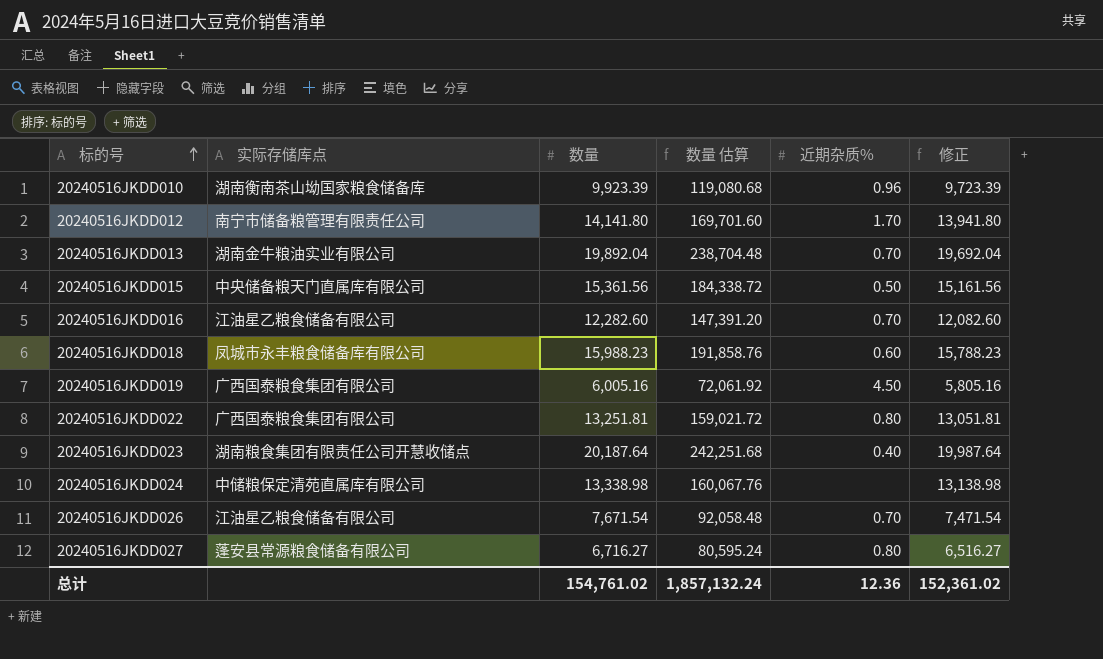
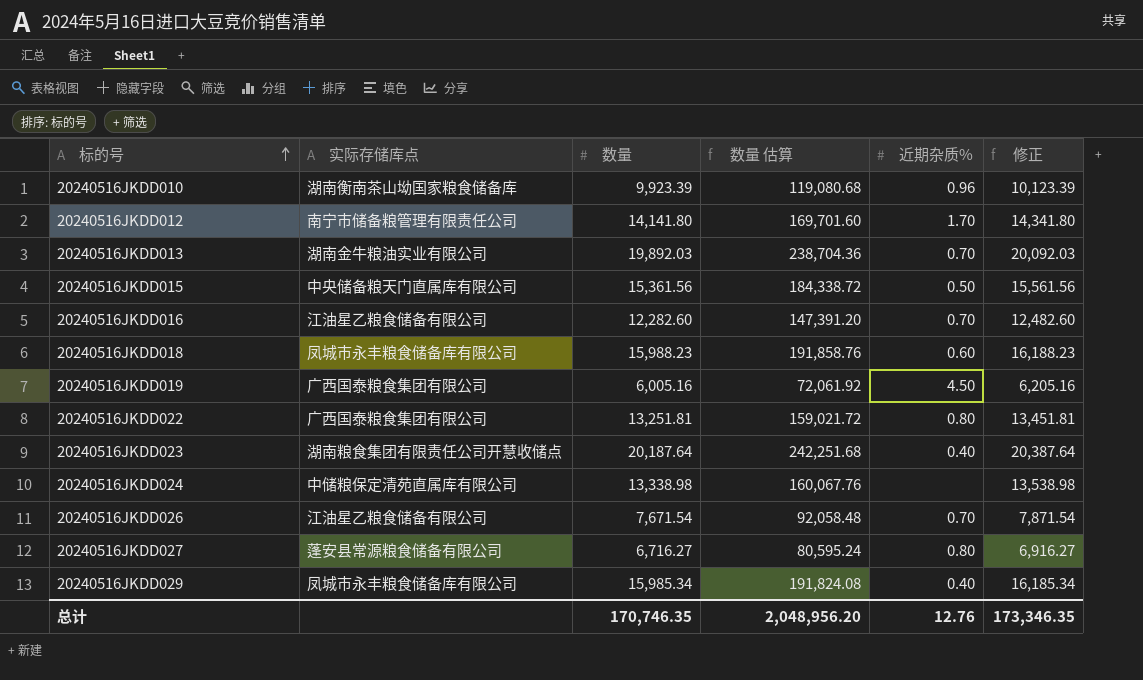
column 修正 | formula: [数量] - 200 -> [数量] + 200
20240516JKDD013 | 数量: 19,892.04 -> 19,892.03
20240516JKDD013 | 数量 估算: 238,704.48 -> 238,704.36
row 20240516JKDD029: none -> 凤城市永丰粮食储备库有限公司 | 15,985.34 | 191,824.08 | 0.40 | 16,185.34
总计 | 数量: 154,761.02 -> 170,746.35
总计 | 数量 估算: 1,857,132.24 -> 2,048,956.20
总计 | 近期杂质%: 12.36 -> 12.76
总计 | 修正: 152,361.02 -> 173,346.35

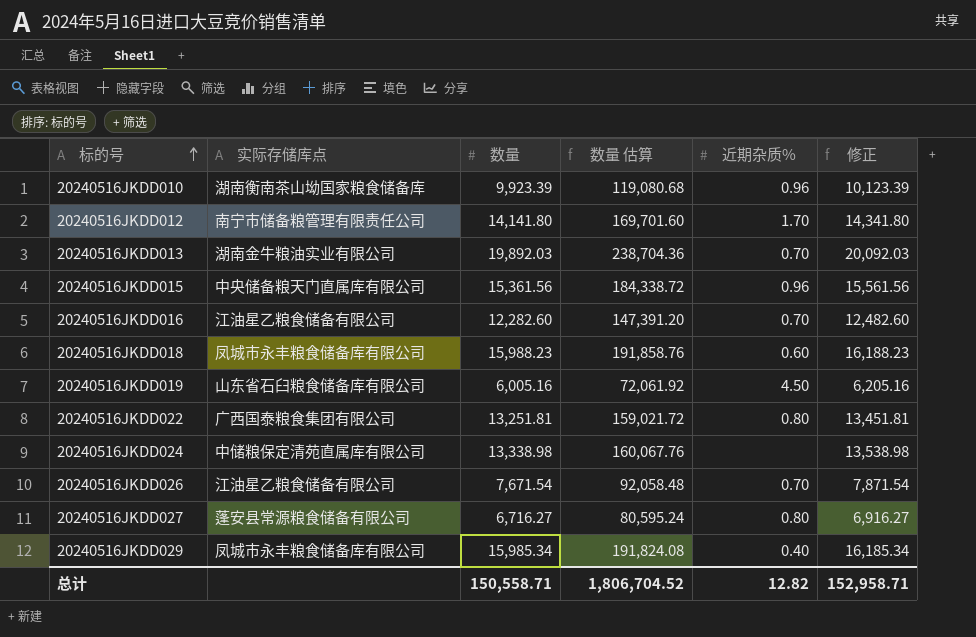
row 20240516JKDD023: 湖南粮食集团有限责任公司开慧收储点 | 20,187.64 | 242,251.68 | 0.40 | 20,387.64 -> none
20240516JKDD015 | 近期杂质%: 0.50 -> 0.96
20240516JKDD019 | 实际存储库点: 广西国泰粮食集团有限公司 -> 山东省石臼粮食储备库有限公司
总计 | 数量: 170,746.35 -> 150,558.71
总计 | 数量 估算: 2,048,956.20 -> 1,806,704.52
总计 | 近期杂质%: 12.76 -> 12.82
总计 | 修正: 173,346.35 -> 152,958.71

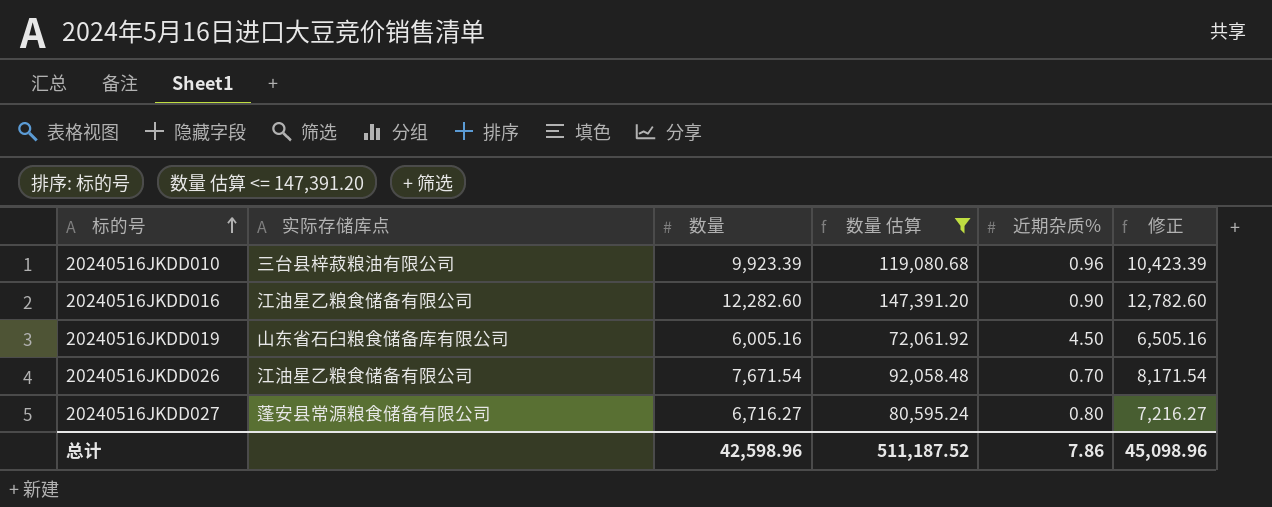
filter: none -> 数量 估算 <= 147,391.20
column 修正 | formula: [数量] + 200 -> [数量] + 500
20240516JKDD010 | 实际存储库点: 湖南衡南茶山坳国家粮食储备库 -> 三台县梓菽粮油有限公司
20240516JKDD016 | 近期杂质%: 0.70 -> 0.90
总计 | 数量: 150,558.71 -> 42,598.96
总计 | 数量 估算: 1,806,704.52 -> 511,187.52
总计 | 近期杂质%: 12.82 -> 7.86
总计 | 修正: 152,958.71 -> 45,098.96

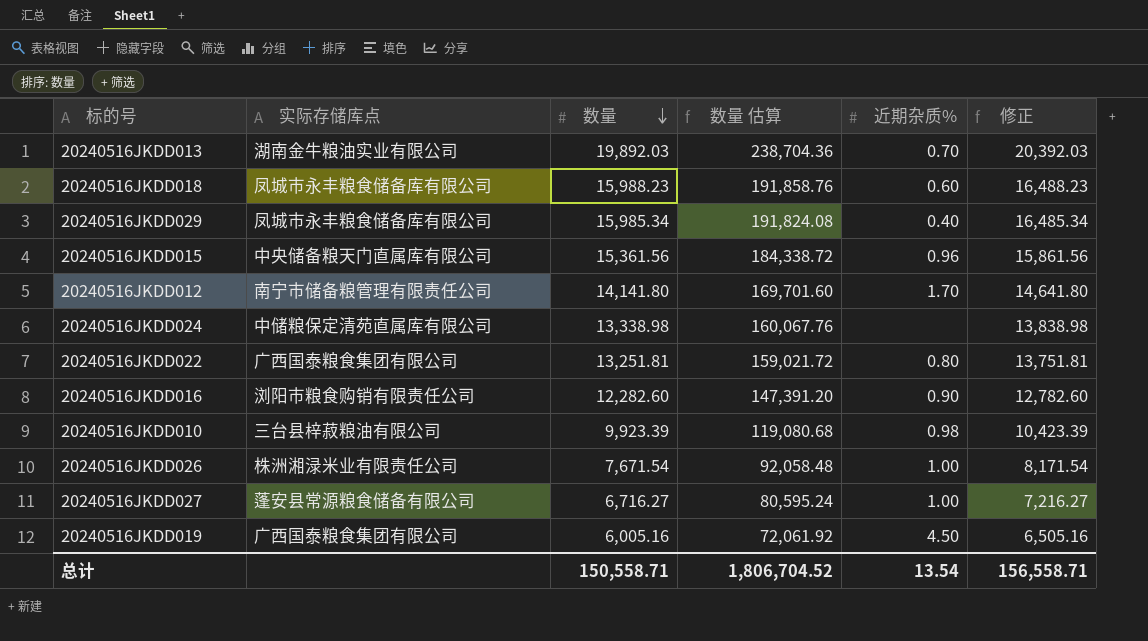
filter: 数量 估算 <= 147,391.20 -> none
row order: 标的号 ascending -> 数量 descending
20240516JKDD016 | 实际存储库点: 江油星乙粮食储备有限公司 -> 浏阳市粮食购销有限责任公司
20240516JKDD010 | 近期杂质%: 0.96 -> 0.98
20240516JKDD026 | 实际存储库点: 江油星乙粮食储备有限公司 -> 株洲湘渌米业有限责任公司
20240516JKDD026 | 近期杂质%: 0.70 -> 1.00
20240516JKDD027 | 近期杂质%: 0.80 -> 1.00
20240516JKDD019 | 实际存储库点: 山东省石臼粮食储备库有限公司 -> 广西国泰粮食集团有限公司
总计 | 数量: 42,598.96 -> 150,558.71
总计 | 数量 估算: 511,187.52 -> 1,806,704.52
总计 | 近期杂质%: 7.86 -> 13.54
总计 | 修正: 45,098.96 -> 156,558.71

